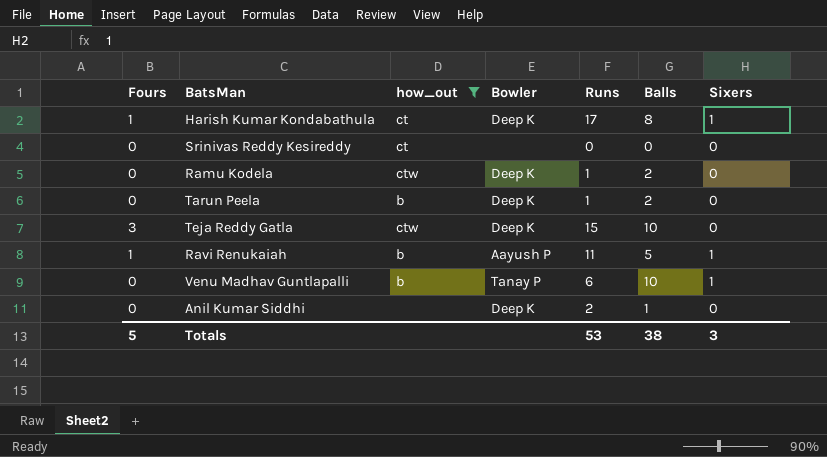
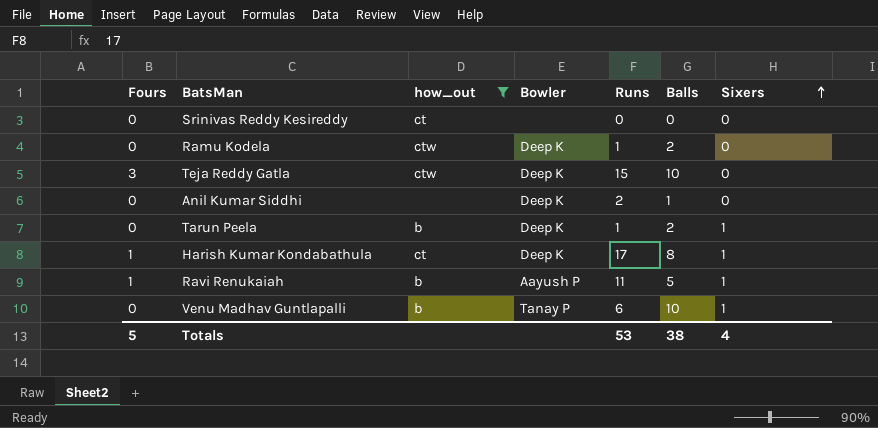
row order: none -> Sixers ascending
Tarun Peela | Sixers: 0 -> 1
Totals | Sixers: 3 -> 4

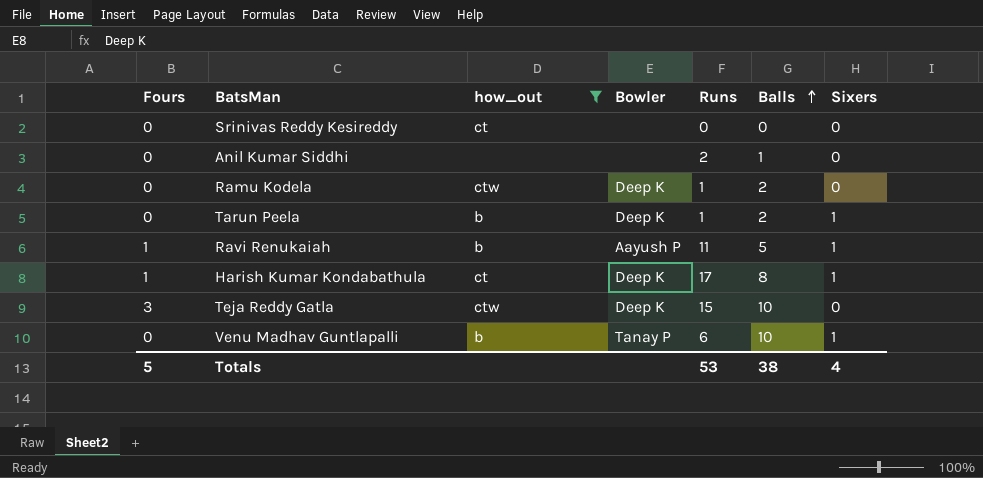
row order: Sixers ascending -> Balls ascending
Anil Kumar Siddhi | Bowler: Deep K -> none

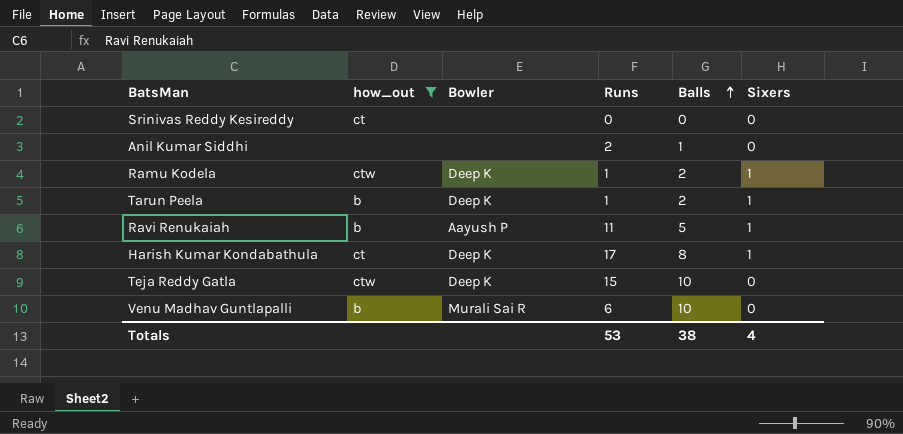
column Fours | position: 1 -> none
Ramu Kodela | Sixers: 0 -> 1
Venu Madhav Guntlapalli | Bowler: Tanay P -> Murali Sai R
Venu Madhav Guntlapalli | Sixers: 1 -> 0

